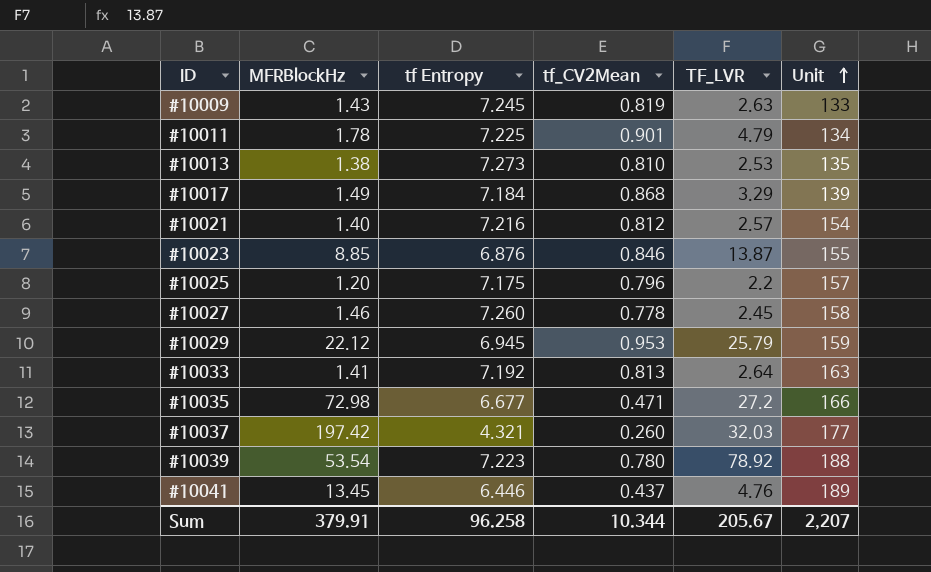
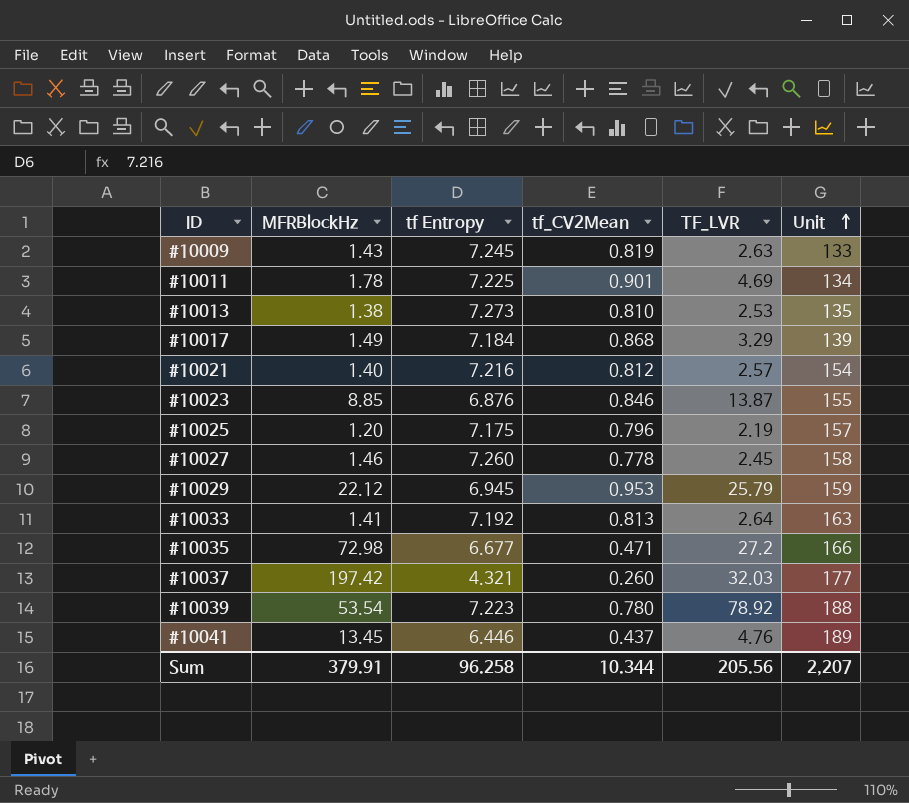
#10011 | TF_LVR: 4.79 -> 4.69
#10025 | TF_LVR: 2.2 -> 2.19
Sum | TF_LVR: 205.67 -> 205.56

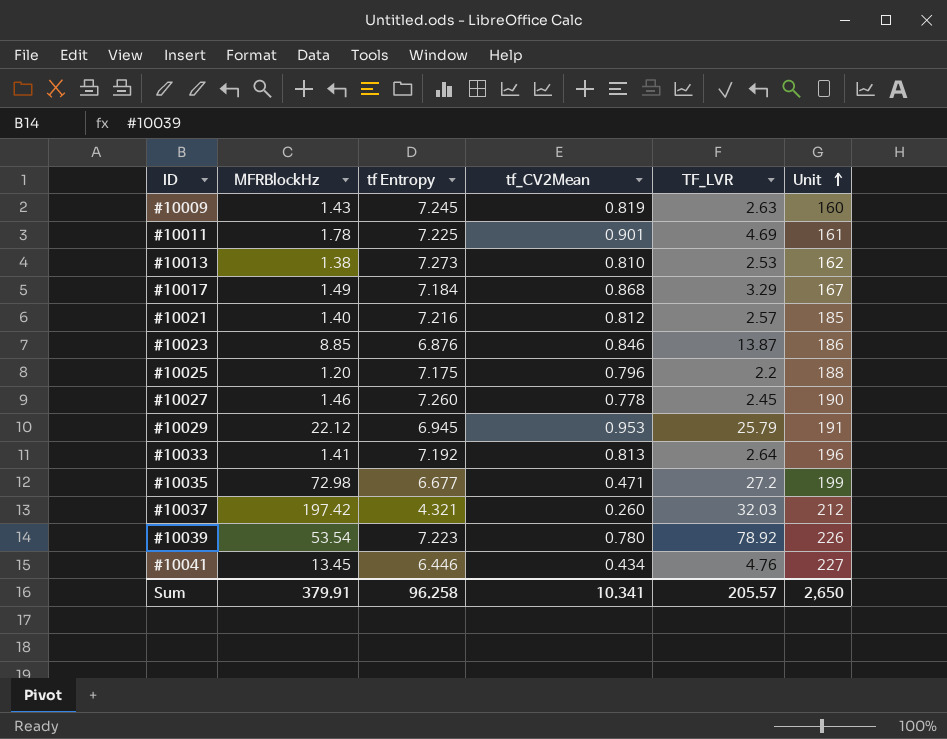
#10009 | Unit: 133 -> 160
#10011 | Unit: 134 -> 161
#10013 | Unit: 135 -> 162
#10017 | Unit: 139 -> 167
#10021 | Unit: 154 -> 185
#10023 | Unit: 155 -> 186
#10025 | TF_LVR: 2.19 -> 2.2
#10025 | Unit: 157 -> 188
#10027 | Unit: 158 -> 190
#10029 | Unit: 159 -> 191
#10033 | Unit: 163 -> 196
#10035 | Unit: 166 -> 199
#10037 | Unit: 177 -> 212
#10039 | Unit: 188 -> 226
#10041 | tf_CV2Mean: 0.437 -> 0.434
#10041 | Unit: 189 -> 227
Sum | tf_CV2Mean: 10.344 -> 10.341
Sum | TF_LVR: 205.56 -> 205.57
Sum | Unit: 2,207 -> 2,650

